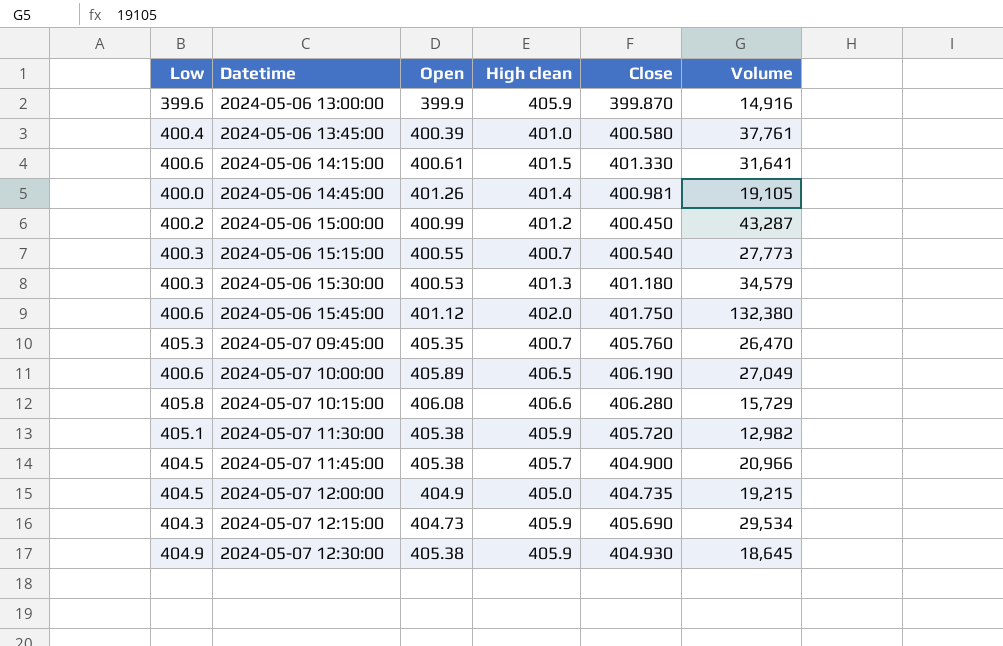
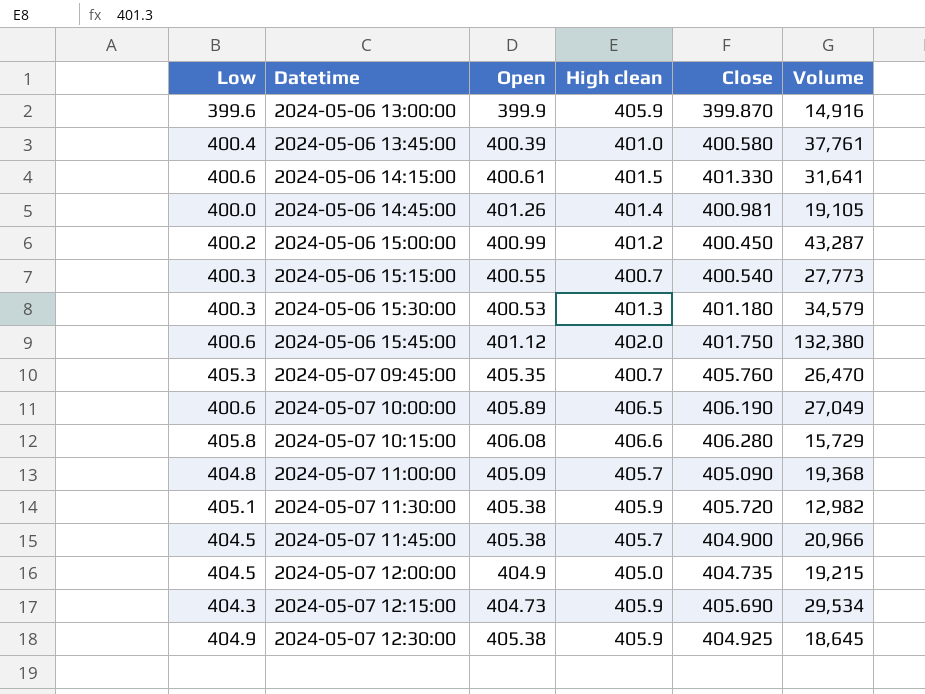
row 2024-05-07 11:00:00: none -> 404.8 | 405.09 | 405.7 | 405.090 | 19,368
2024-05-07 12:30:00 | Close: 404.930 -> 404.925

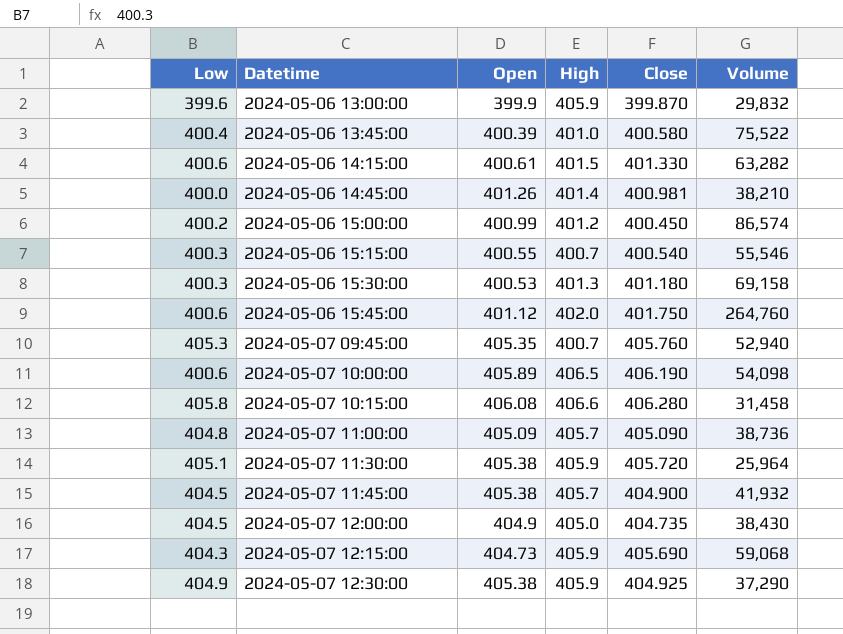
column name: High clean -> High
2024-05-06 13:00:00 | Volume: 14,916 -> 29,832
2024-05-06 13:45:00 | Volume: 37,761 -> 75,522
2024-05-06 14:15:00 | Volume: 31,641 -> 63,282
2024-05-06 14:45:00 | Volume: 19,105 -> 38,210
2024-05-06 15:00:00 | Volume: 43,287 -> 86,574
2024-05-06 15:15:00 | Volume: 27,773 -> 55,546
2024-05-06 15:30:00 | Volume: 34,579 -> 69,158
2024-05-06 15:45:00 | Volume: 132,380 -> 264,760
2024-05-07 09:45:00 | Volume: 26,470 -> 52,940
2024-05-07 10:00:00 | Volume: 27,049 -> 54,098
2024-05-07 10:15:00 | Volume: 15,729 -> 31,458
2024-05-07 11:00:00 | Volume: 19,368 -> 38,736
2024-05-07 11:30:00 | Volume: 12,982 -> 25,964
2024-05-07 11:45:00 | Volume: 20,966 -> 41,932
2024-05-07 12:00:00 | Volume: 19,215 -> 38,430
2024-05-07 12:15:00 | Volume: 29,534 -> 59,068
2024-05-07 12:30:00 | Volume: 18,645 -> 37,290

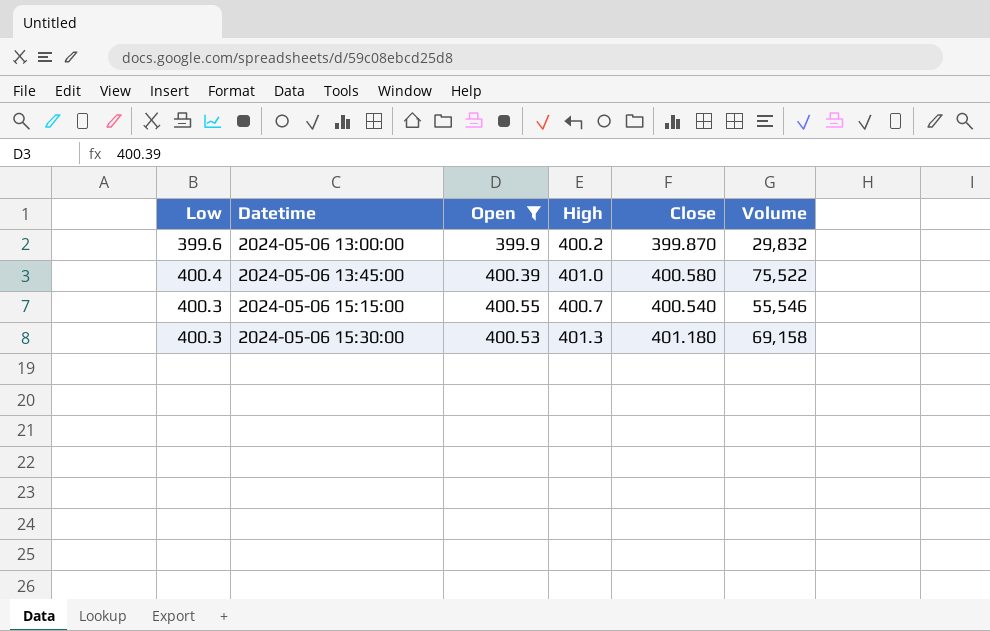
filter: none -> Open <= 400.55
2024-05-06 13:00:00 | High: 405.9 -> 400.2

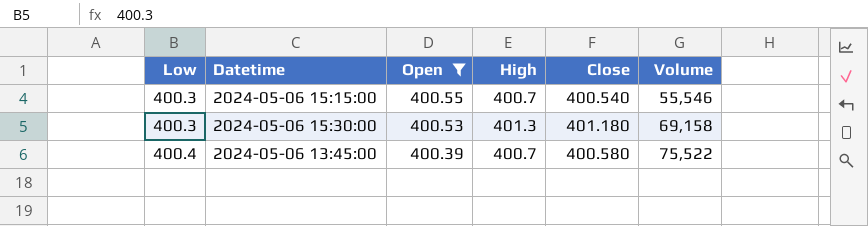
row order: Datetime ascending -> Low ascending
row 2024-05-06 13:00:00: 399.6 | 399.9 | 400.2 | 399.870 | 29,832 -> none
2024-05-06 13:45:00 | High: 401.0 -> 400.7

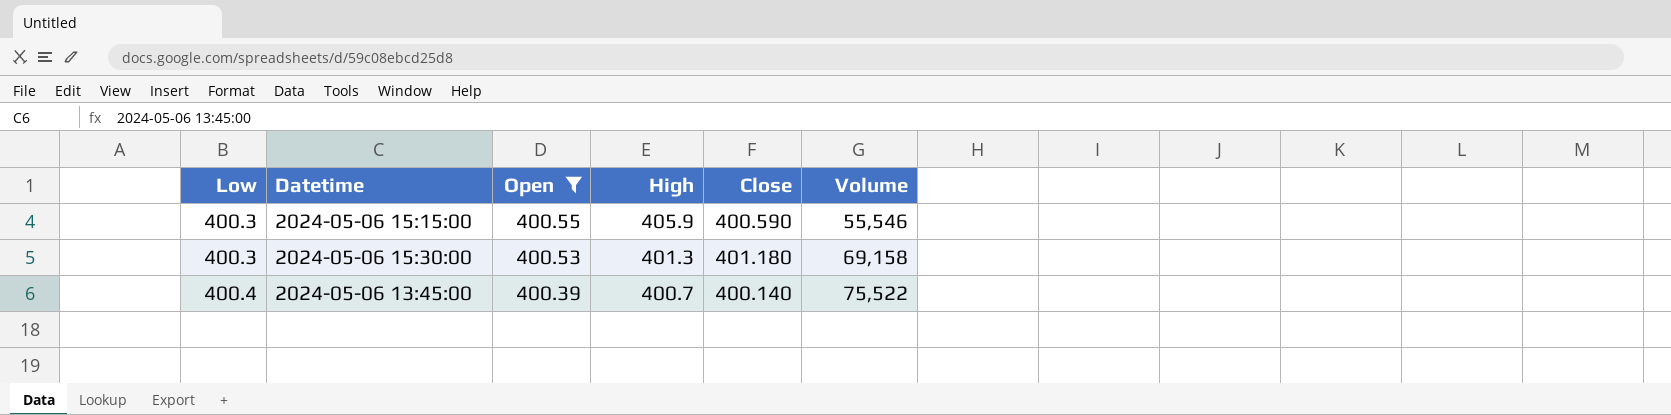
2024-05-06 15:15:00 | High: 400.7 -> 405.9
2024-05-06 15:15:00 | Close: 400.540 -> 400.590
2024-05-06 13:45:00 | Close: 400.580 -> 400.140

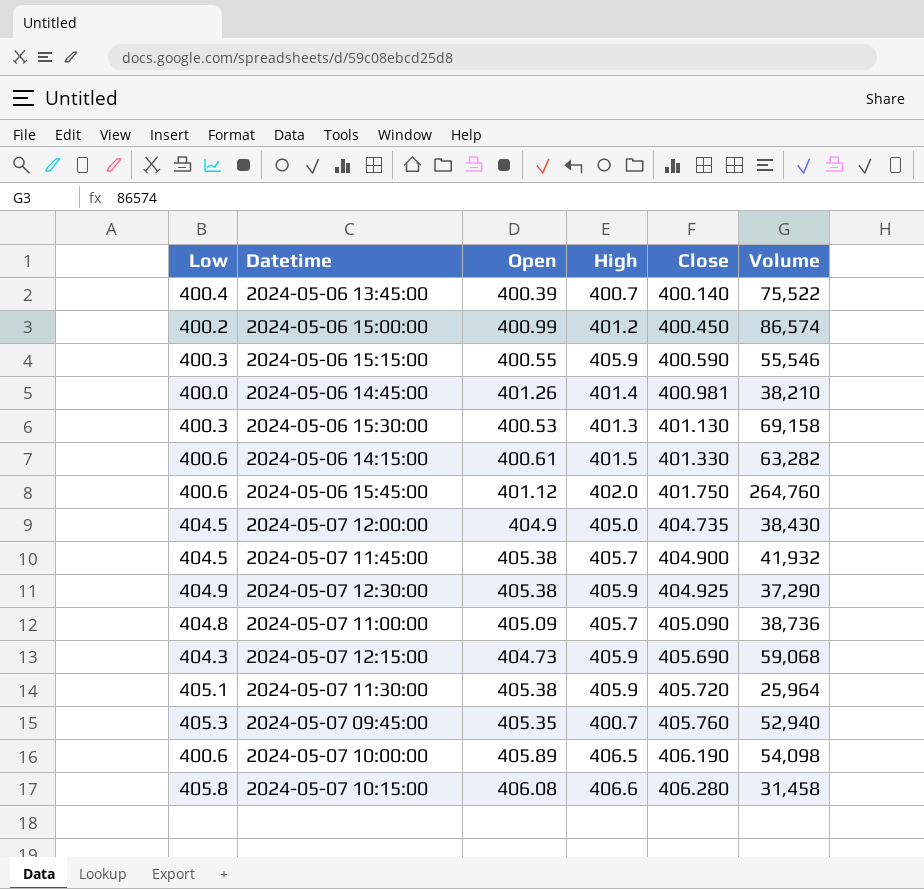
filter: Open <= 400.55 -> none
row order: Low ascending -> Close ascending
2024-05-06 15:30:00 | Close: 401.180 -> 401.130

